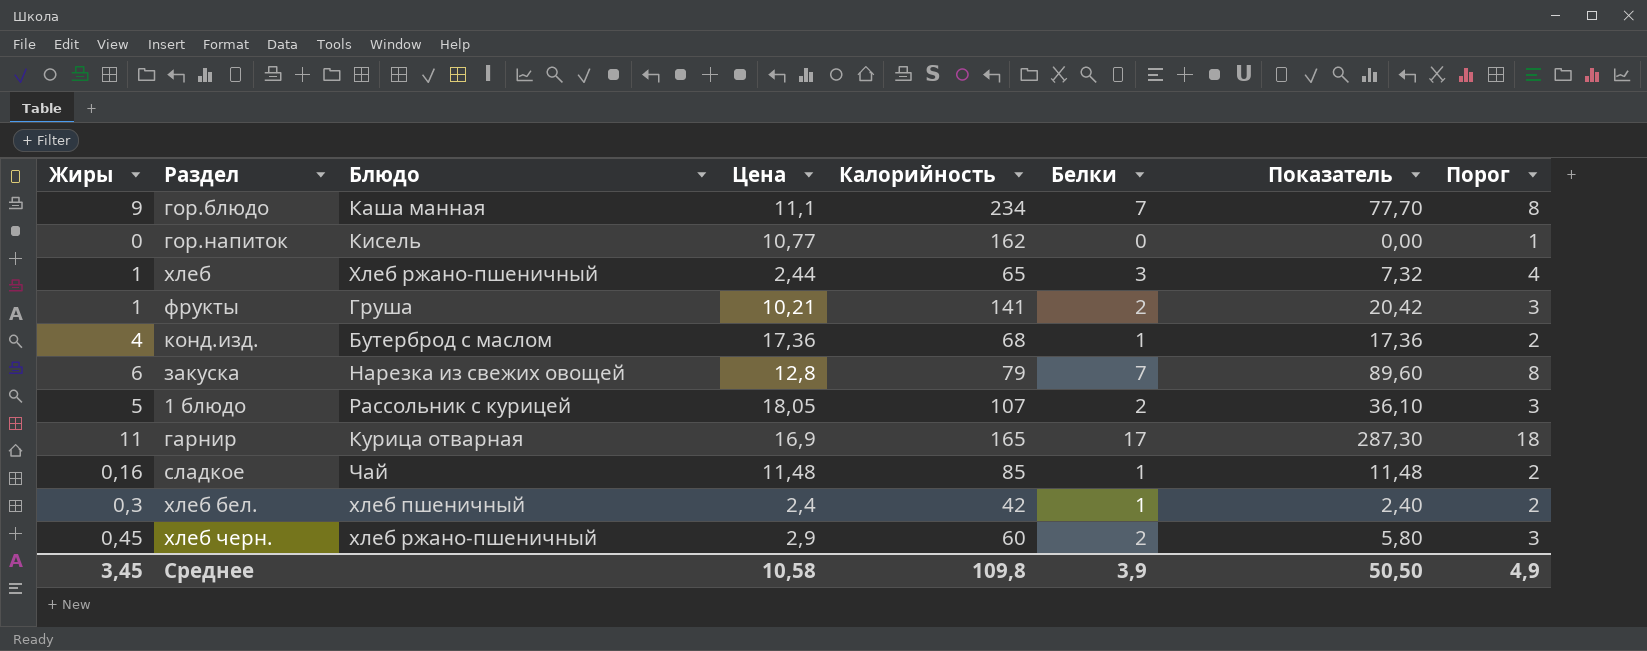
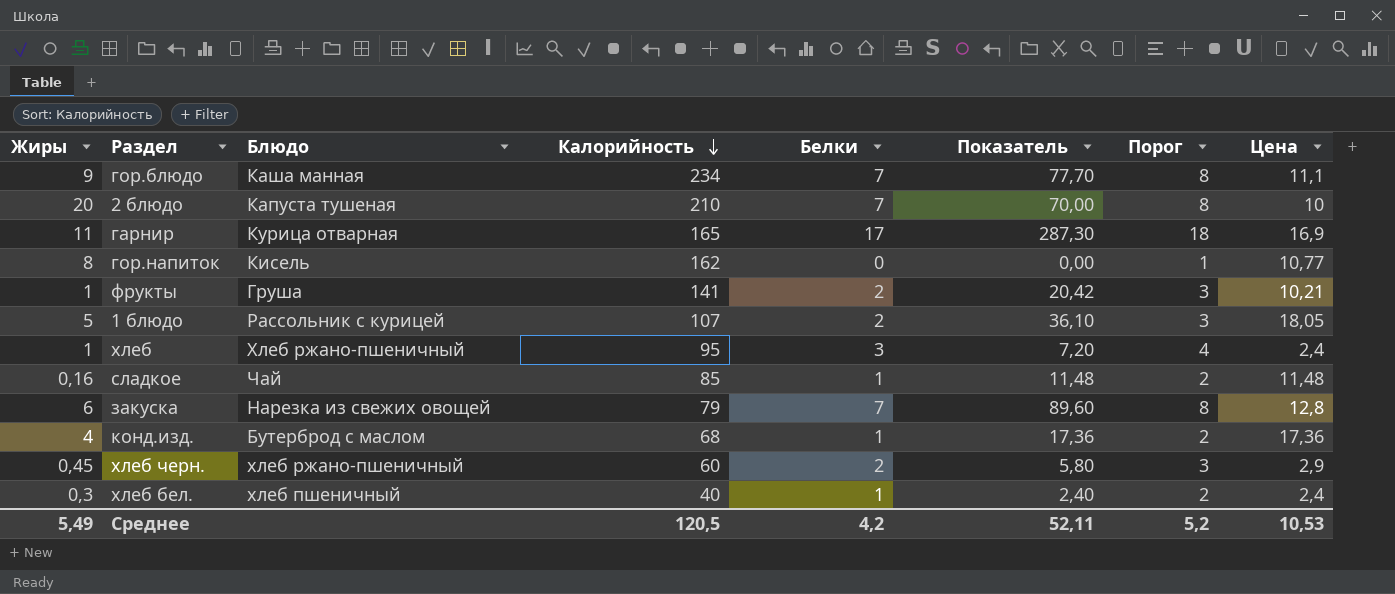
row order: none -> Калорийность descending
column Цена | position: 4 -> 8
row 2 блюдо: none -> 20 | Капуста тушеная | 210 | 7 | 70,00 | 8 | 10
гор.напиток | Жиры: 0 -> 8
хлеб | Калорийность: 65 -> 95
хлеб | Показатель: 7,32 -> 7,20
хлеб | Цена: 2,44 -> 2,4
хлеб бел. | Калорийность: 42 -> 40
Среднее | Жиры: 3,45 -> 5,49
Среднее | Калорийность: 109,8 -> 120,5
Среднее | Белки: 3,9 -> 4,2
Среднее | Показатель: 50,50 -> 52,11
Среднее | Порог: 4,9 -> 5,2
Среднее | Цена: 10,58 -> 10,53

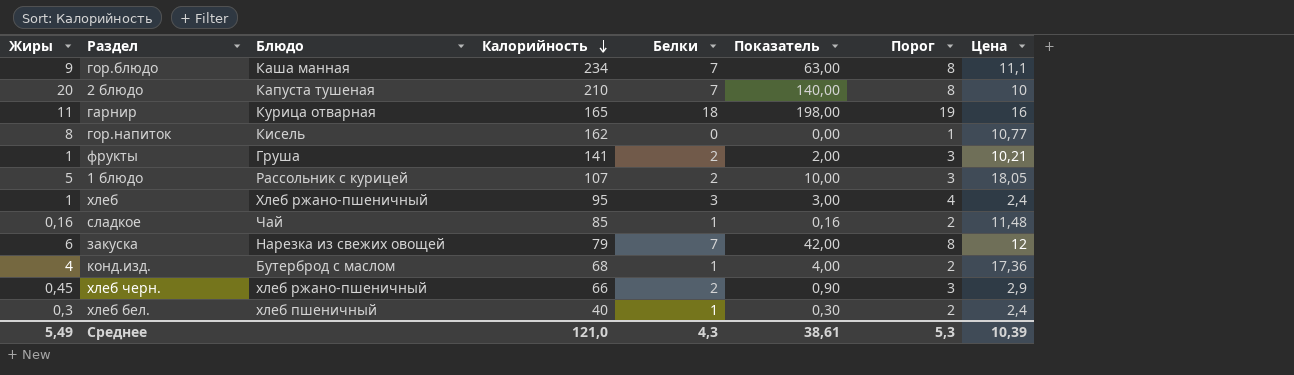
column Показатель | formula: [Белки] * [Цена] -> [Жиры] * [Белки]
гарнир | Белки: 17 -> 18
гарнир | Порог: 18 -> 19
гарнир | Цена: 16,9 -> 16
закуска | Цена: 12,8 -> 12
хлеб черн. | Калорийность: 60 -> 66
Среднее | Калорийность: 120,5 -> 121,0
Среднее | Белки: 4,2 -> 4,3
Среднее | Показатель: 52,11 -> 38,61
Среднее | Порог: 5,2 -> 5,3
Среднее | Цена: 10,53 -> 10,39

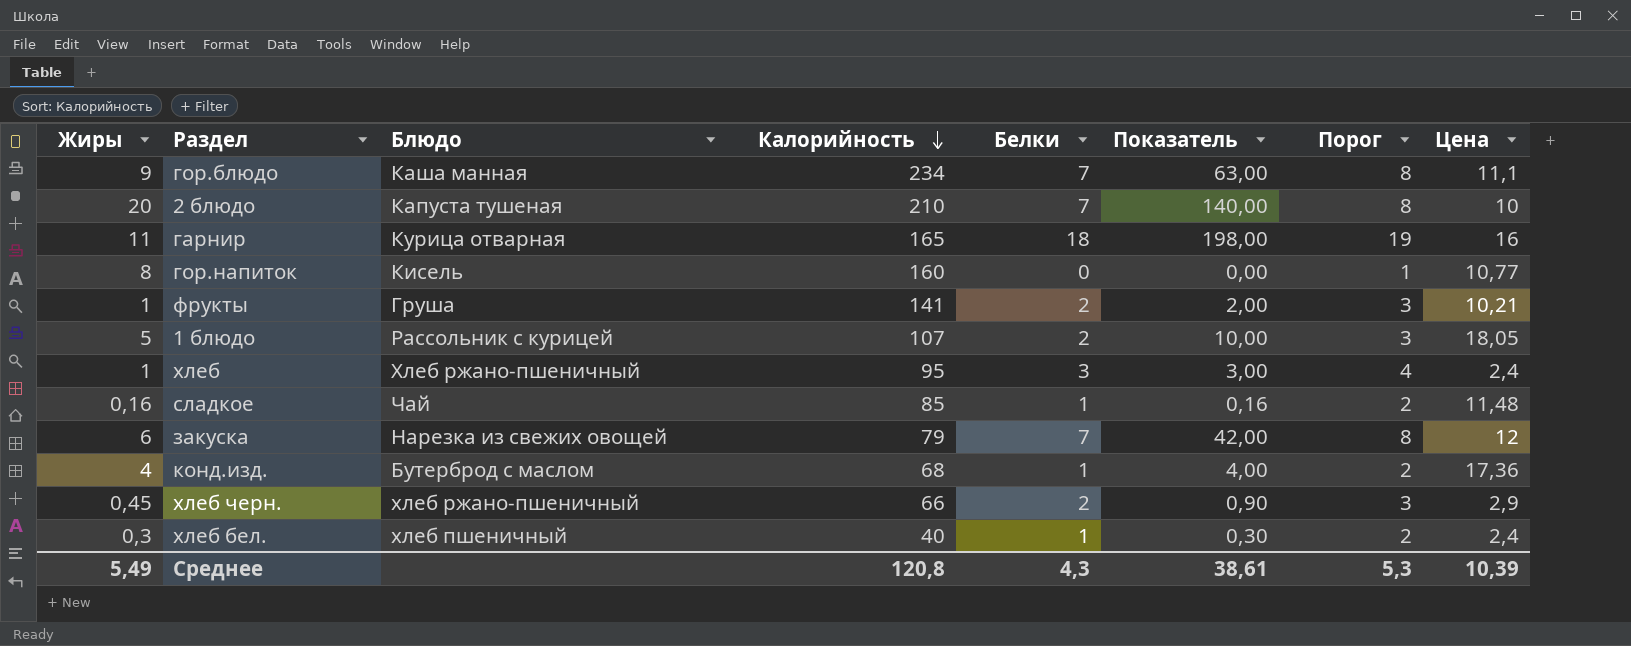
гор.напиток | Калорийность: 162 -> 160
Среднее | Калорийность: 121,0 -> 120,8

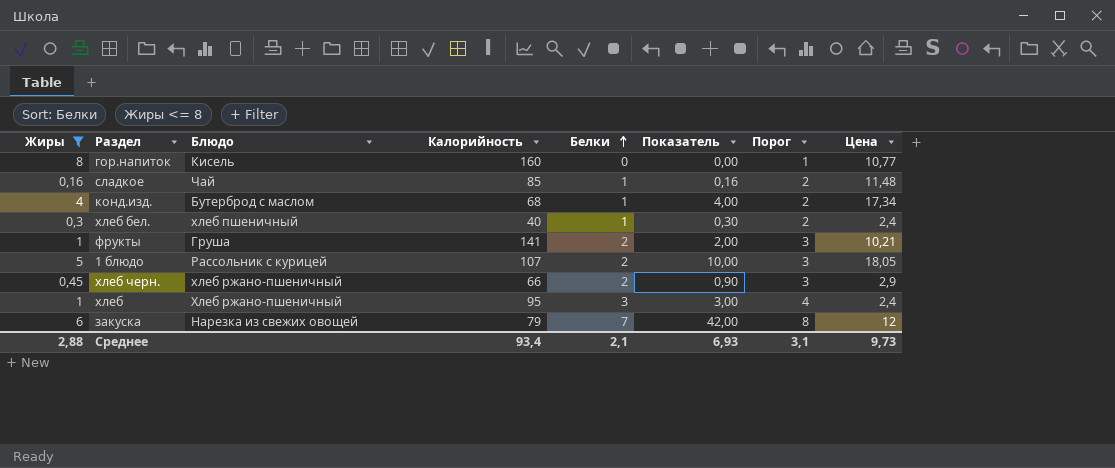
filter: none -> Жиры <= 8
row order: Калорийность descending -> Белки ascending
конд.изд. | Цена: 17,36 -> 17,34
Среднее | Жиры: 5,49 -> 2,88
Среднее | Калорийность: 120,8 -> 93,4
Среднее | Белки: 4,3 -> 2,1
Среднее | Показатель: 38,61 -> 6,93
Среднее | Порог: 5,3 -> 3,1
Среднее | Цена: 10,39 -> 9,73

